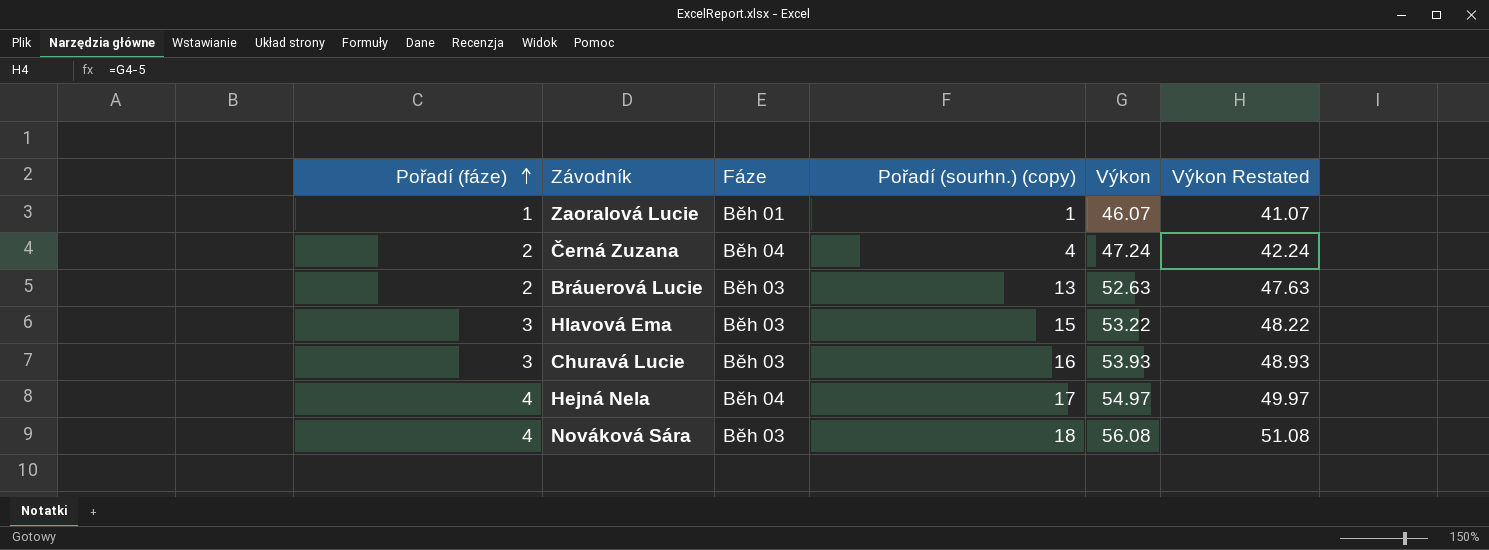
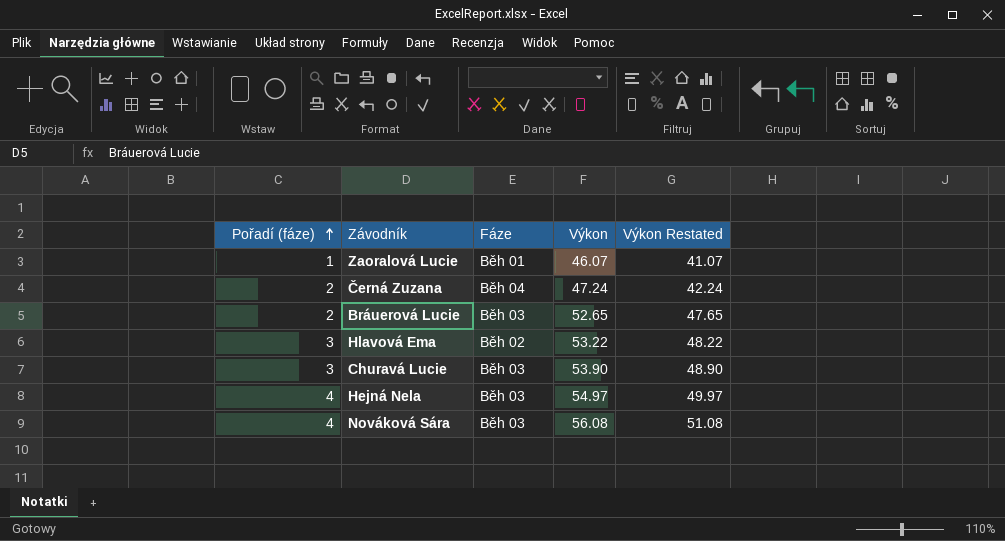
column Pořadí (sourhn.) (copy) | position: 4 -> none
Bráuerová Lucie | Výkon: 52.63 -> 52.65
Bráuerová Lucie | Výkon Restated: 47.63 -> 47.65
Hlavová Ema | Fáze: Běh 03 -> Běh 02
Churavá Lucie | Výkon: 53.93 -> 53.90
Churavá Lucie | Výkon Restated: 48.93 -> 48.90
Hejná Nela | Fáze: Běh 04 -> Běh 03

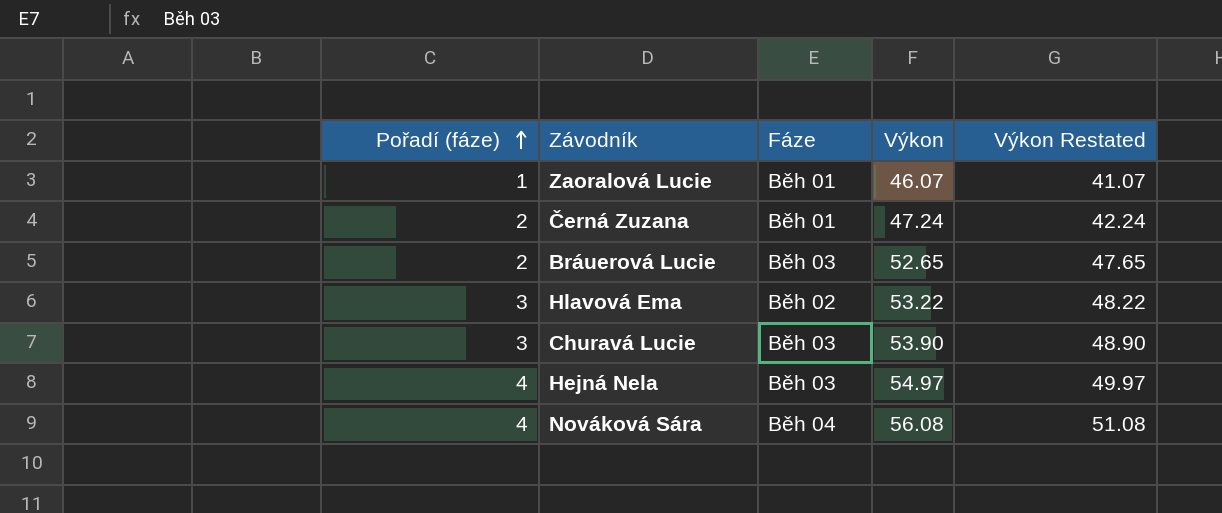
Černá Zuzana | Fáze: Běh 04 -> Běh 01
Nováková Sára | Fáze: Běh 03 -> Běh 04

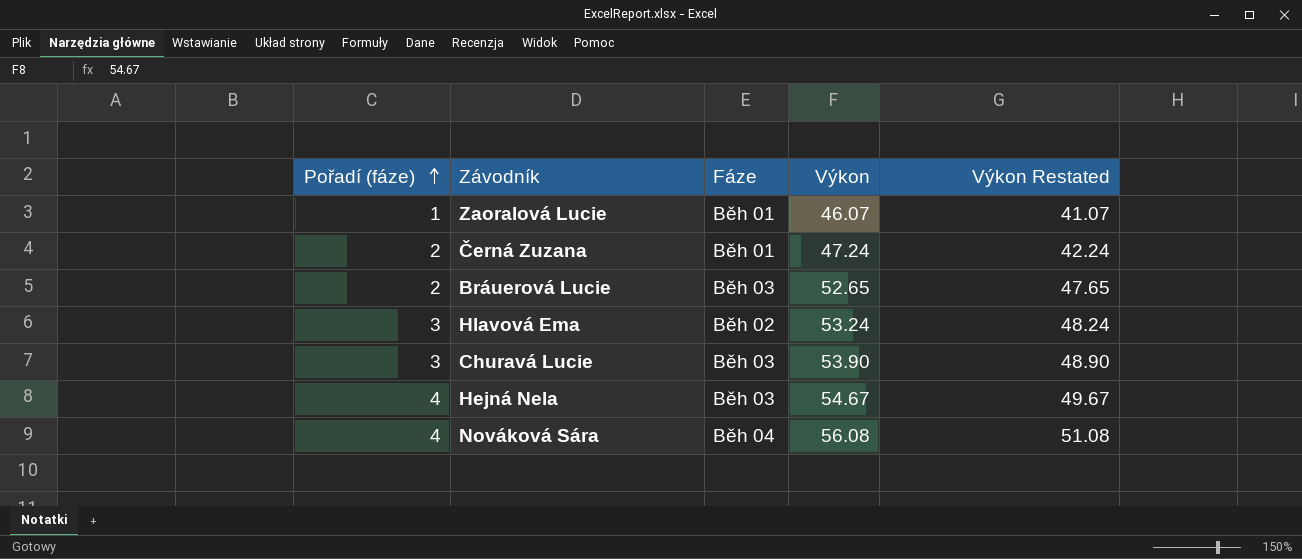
Hlavová Ema | Výkon: 53.22 -> 53.24
Hlavová Ema | Výkon Restated: 48.22 -> 48.24
Hejná Nela | Výkon: 54.97 -> 54.67
Hejná Nela | Výkon Restated: 49.97 -> 49.67

